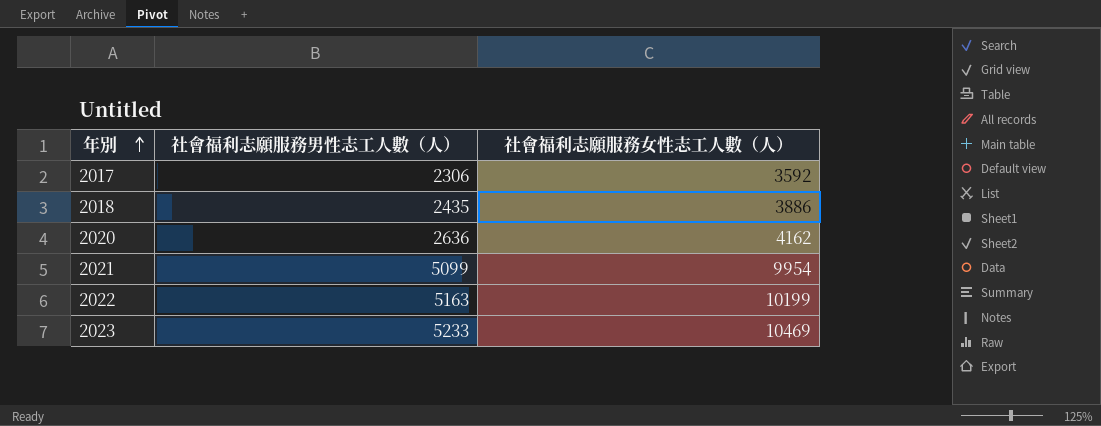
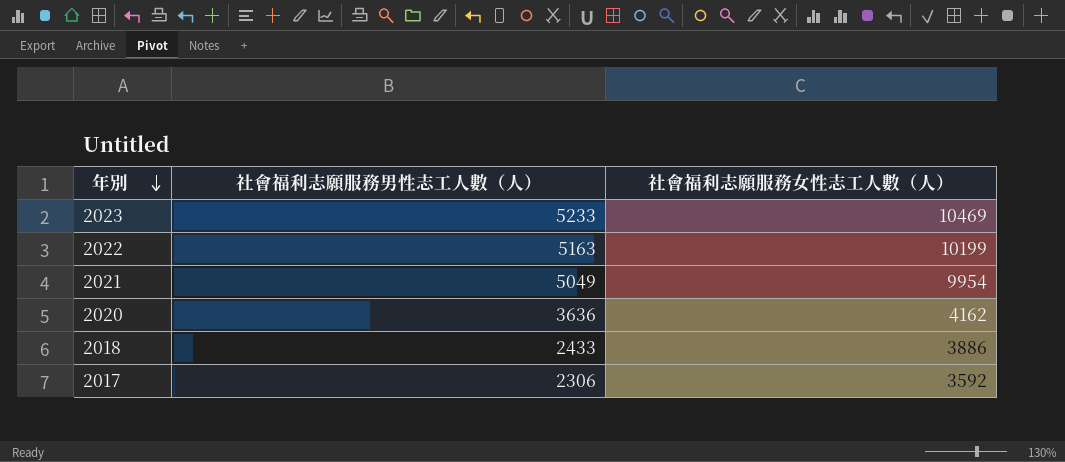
row order: 年別 ascending -> 年別 descending
2021 | 社會福利志願服務男性志工人數（人）: 5099 -> 5049
2020 | 社會福利志願服務男性志工人數（人）: 2636 -> 3636
2018 | 社會福利志願服務男性志工人數（人）: 2435 -> 2433

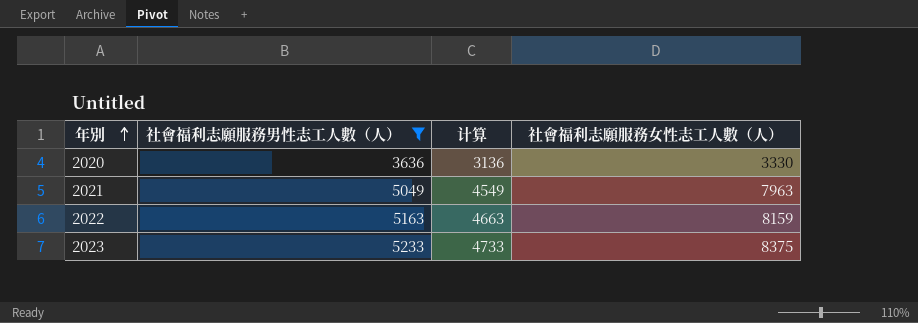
filter: none -> 社會福利志願服務男性志工人數（人） >= 3636
row order: 年別 descending -> 年別 ascending
column 计算 | formula: none -> [社會福利志願服務男性志工人數（人）] - 500
2020 | 社會福利志願服務女性志工人數（人）: 4162 -> 3330
2021 | 社會福利志願服務女性志工人數（人）: 9954 -> 7963
2022 | 社會福利志願服務女性志工人數（人）: 10199 -> 8159
2023 | 社會福利志願服務女性志工人數（人）: 10469 -> 8375

